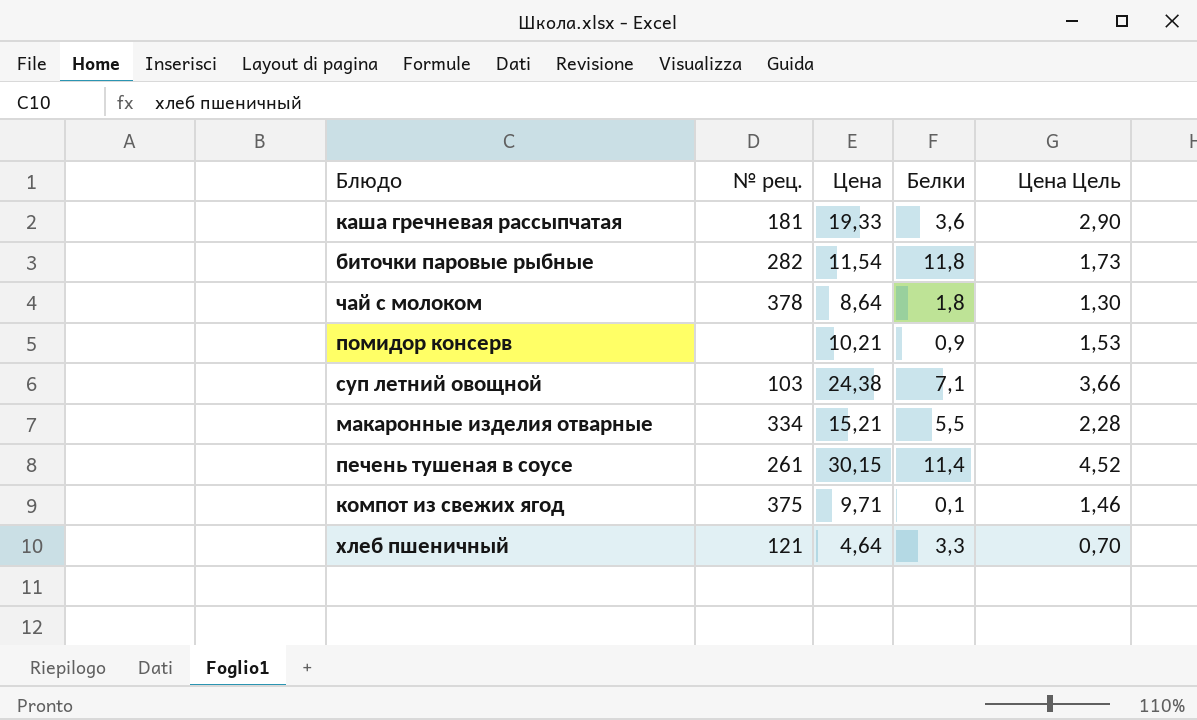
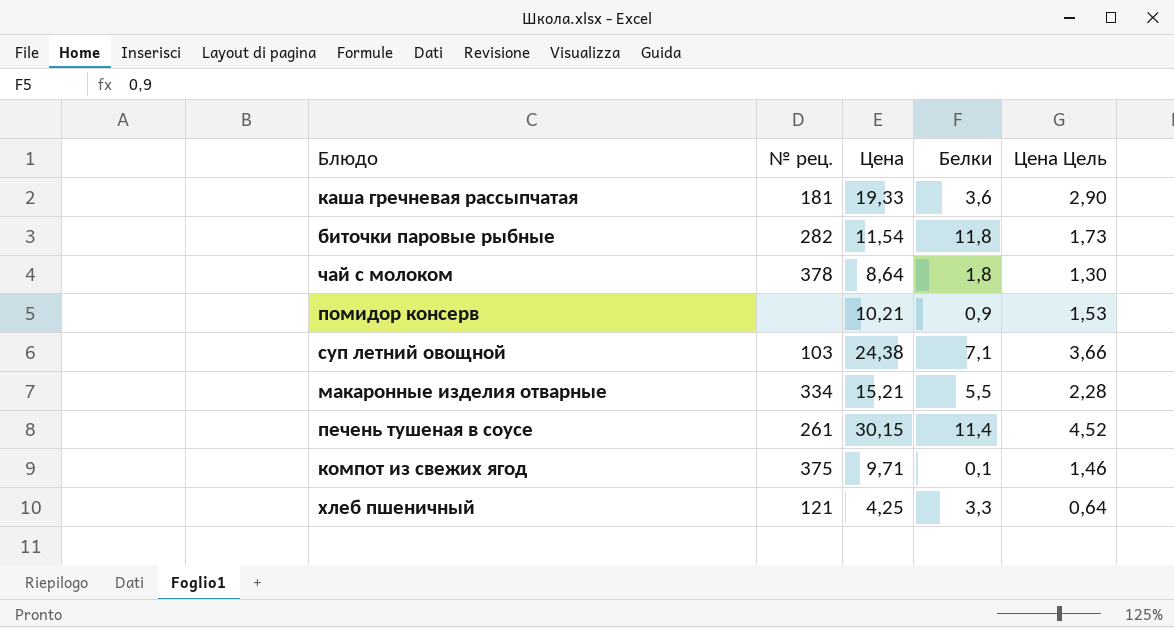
хлеб пшеничный | Цена: 4,64 -> 4,25
хлеб пшеничный | Цена Цель: 0,70 -> 0,64

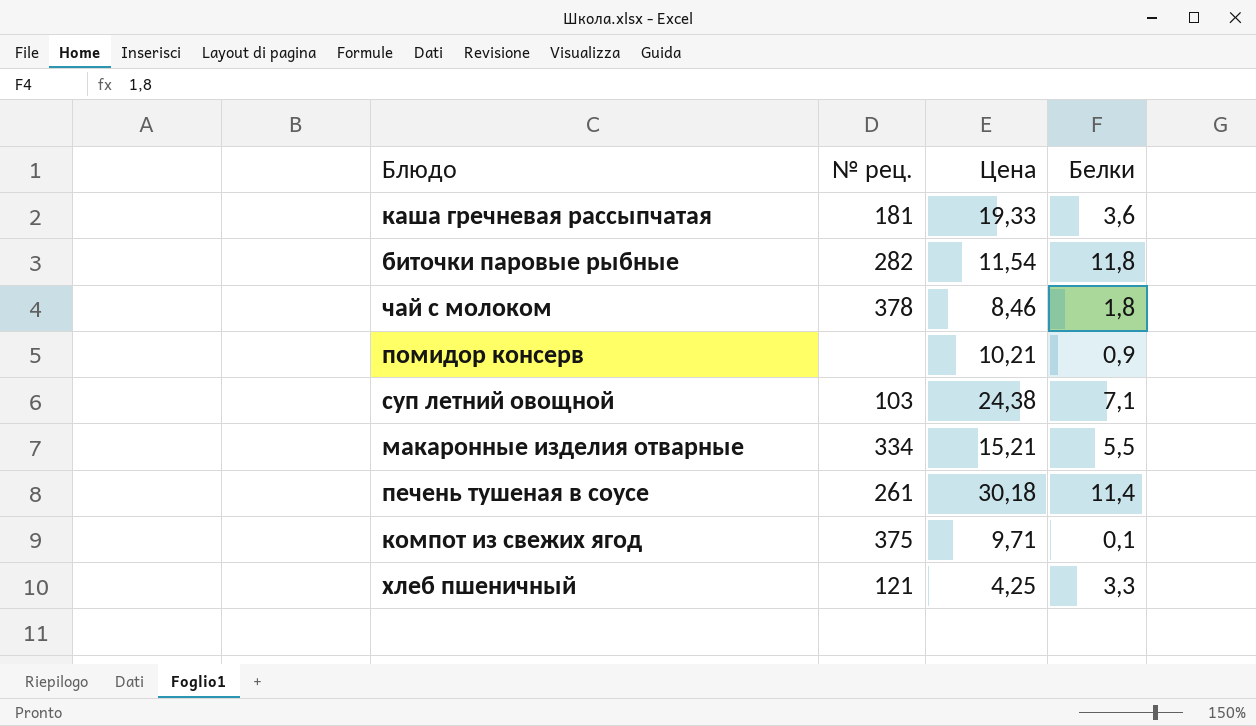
column Цена Цель | formula: [Цена] * 0,15 -> none
чай с молоком | Цена: 8,64 -> 8,46
печень тушеная в соусе | Цена: 30,15 -> 30,18

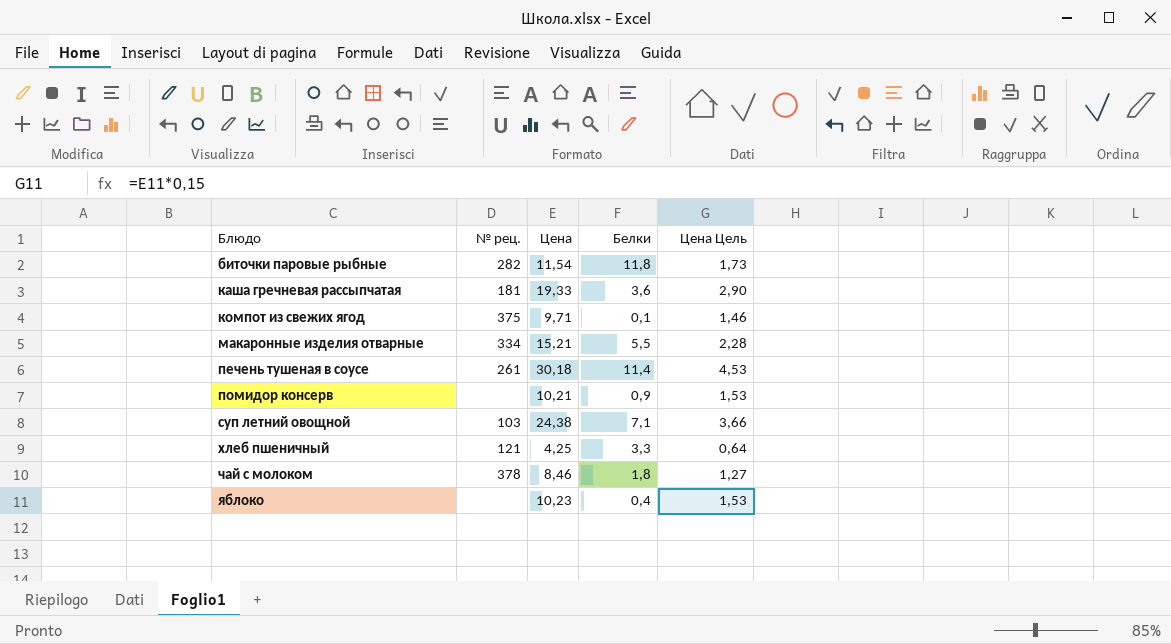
row order: none -> Блюдо ascending
column Цена Цель | formula: none -> [Цена] * 0,15
row яблоко: none -> none | 10,23 | 0,4 | 1,53

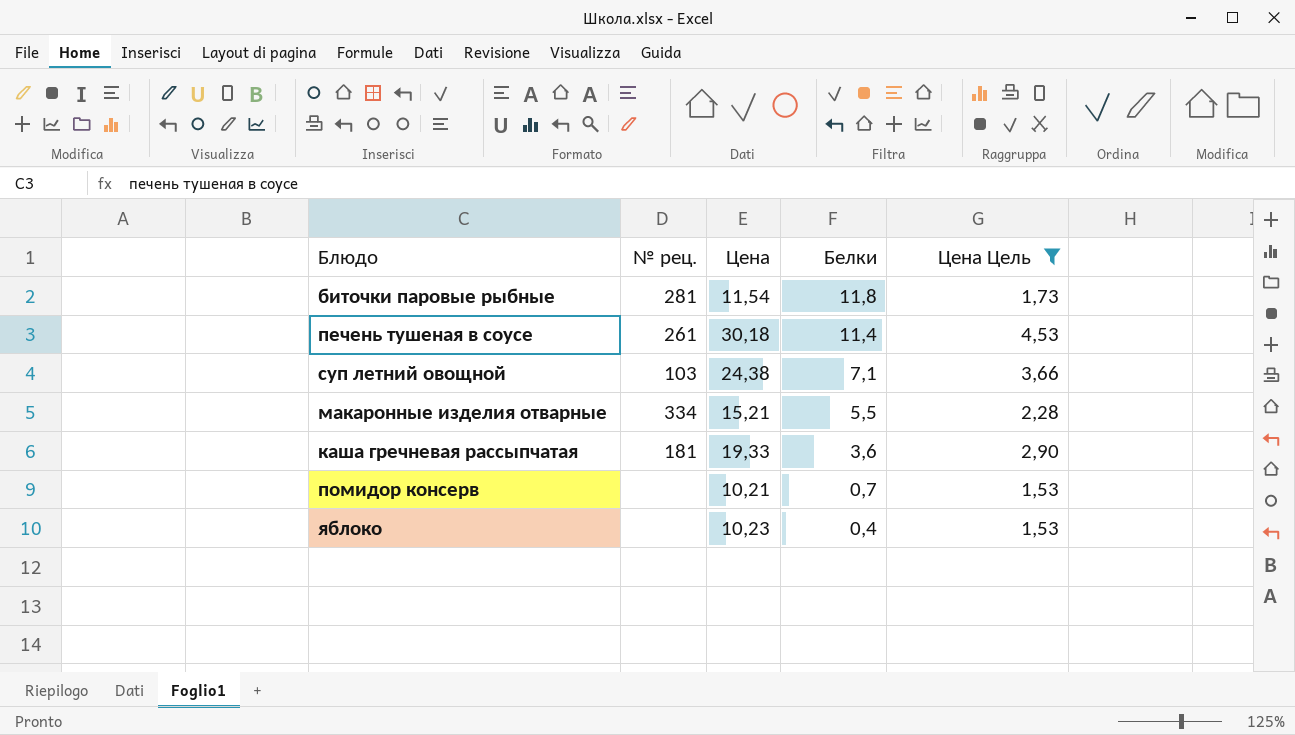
filter: none -> Цена Цель >= 1,53
row order: Блюдо ascending -> Белки descending
биточки паровые рыбные | № рец.: 282 -> 281
помидор консерв | Белки: 0,9 -> 0,7

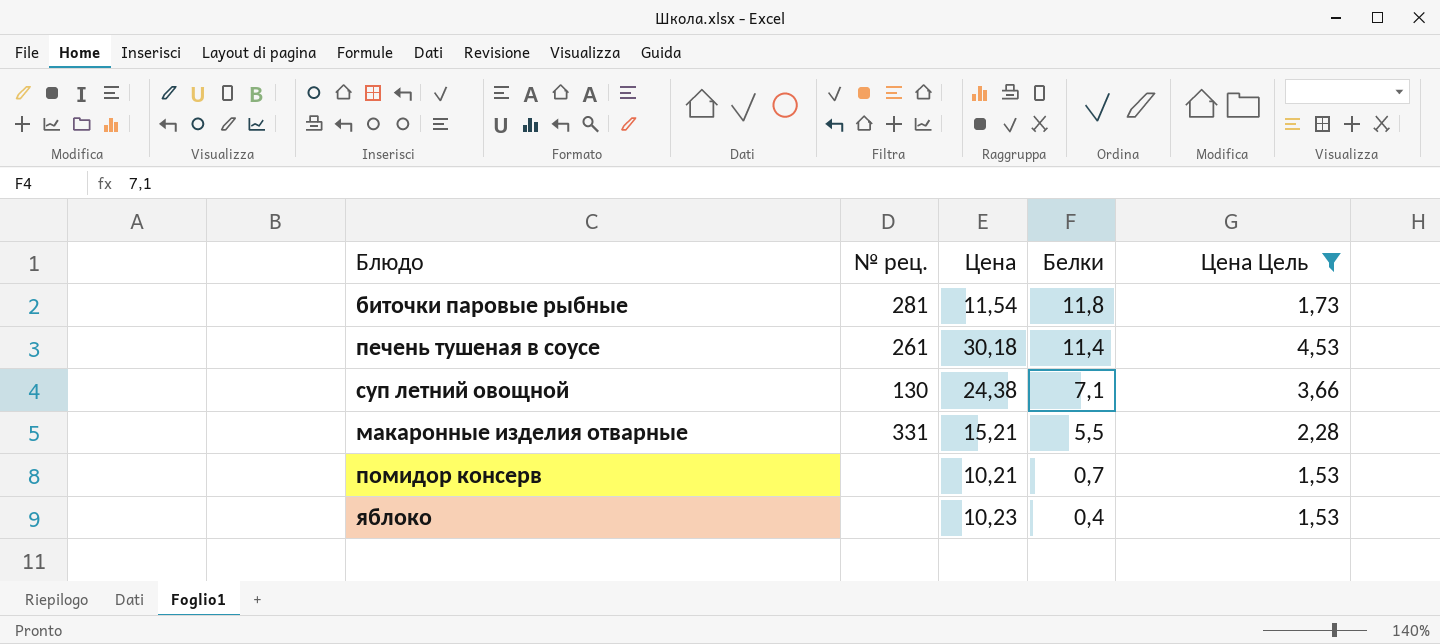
row каша гречневая рассыпчатая: 181 | 19,33 | 3,6 | 2,90 -> none
суп летний овощной | № рец.: 103 -> 130
макаронные изделия отварные | № рец.: 334 -> 331

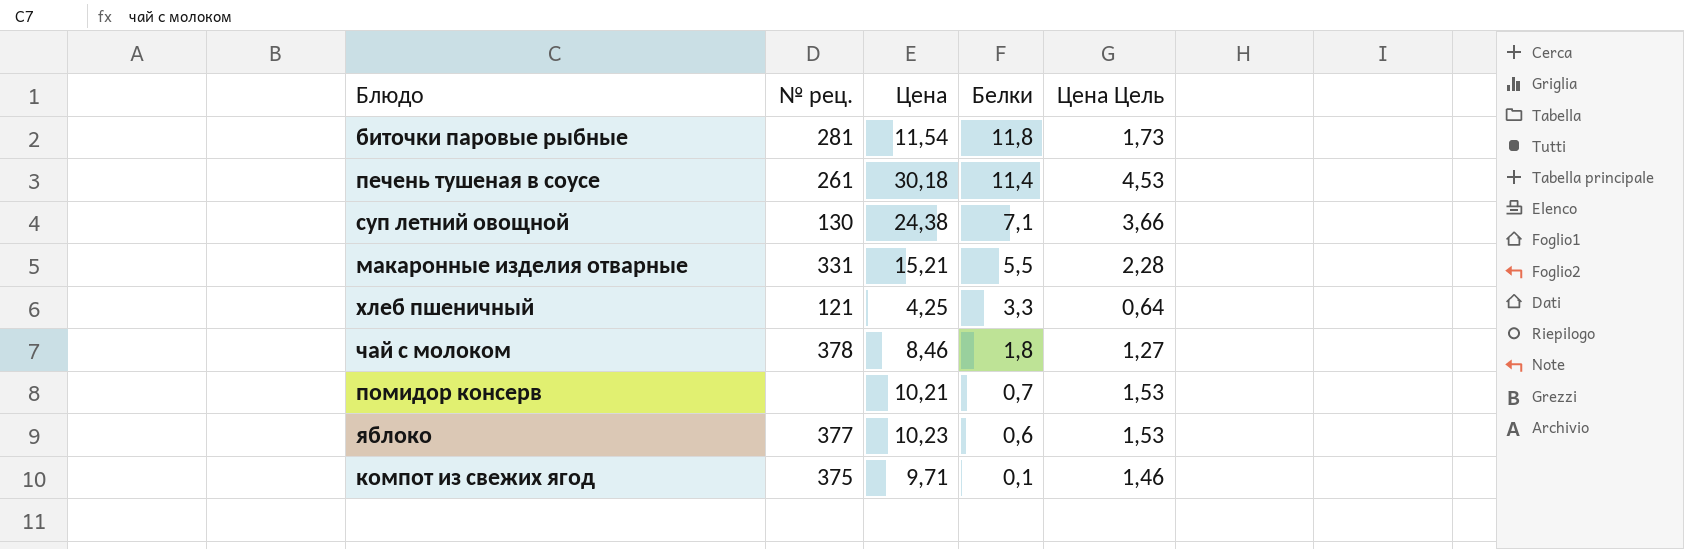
filter: Цена Цель >= 1,53 -> none
яблоко | № рец.: none -> 377
яблоко | Белки: 0,4 -> 0,6

